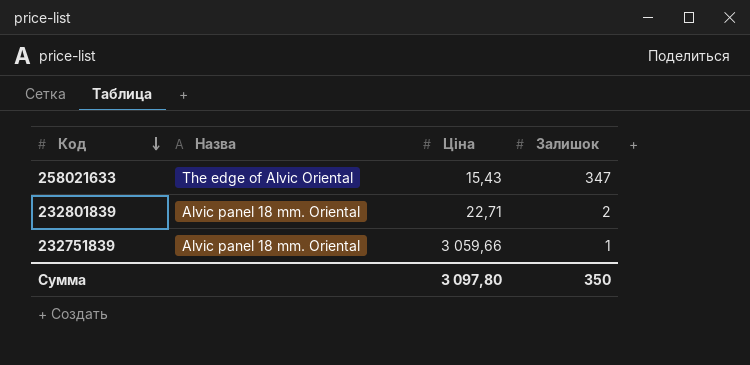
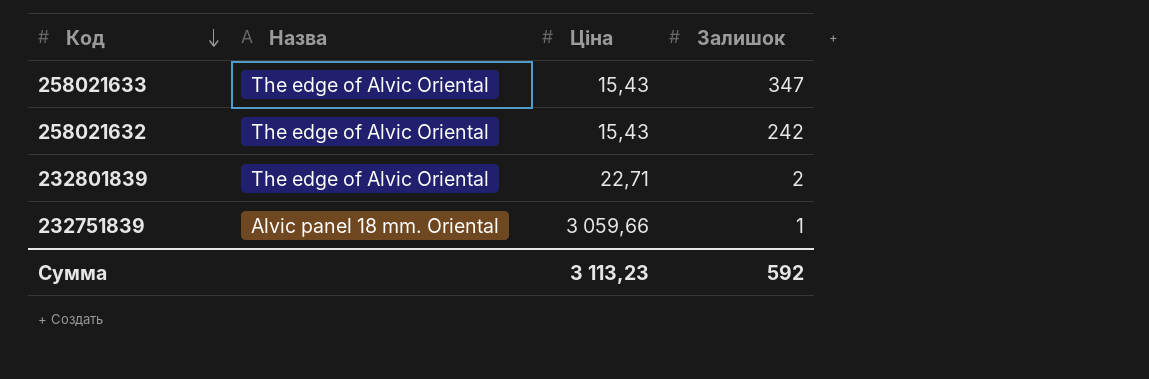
row 258021632: none -> The edge of Alvic Oriental | 15,43 | 242
232801839 | Назва: Alvic panel 18 mm. Oriental -> The edge of Alvic Oriental
Сумма | Ціна: 3 097,80 -> 3 113,23
Сумма | Залишок: 350 -> 592

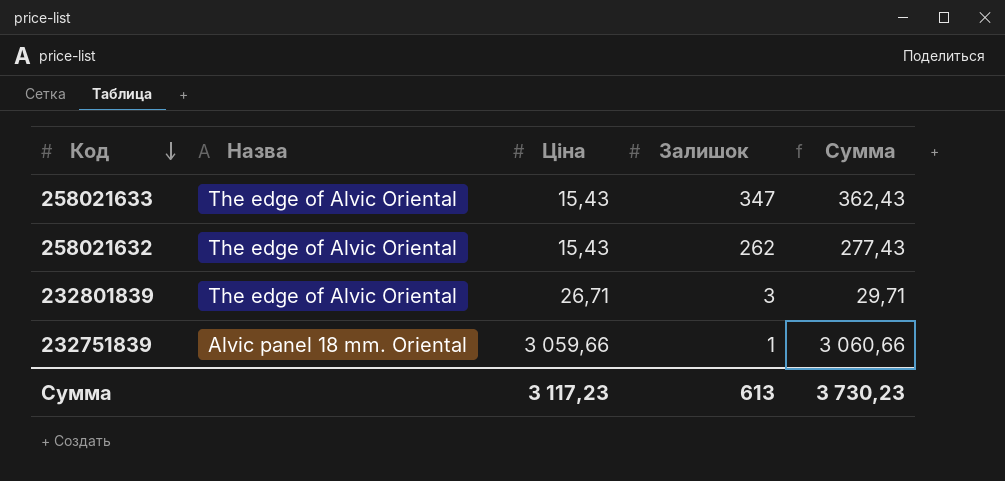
column Сумма | formula: none -> [Ціна] + [Залишок]
258021632 | Залишок: 242 -> 262
232801839 | Ціна: 22,71 -> 26,71
232801839 | Залишок: 2 -> 3
Сумма | Ціна: 3 113,23 -> 3 117,23
Сумма | Залишок: 592 -> 613

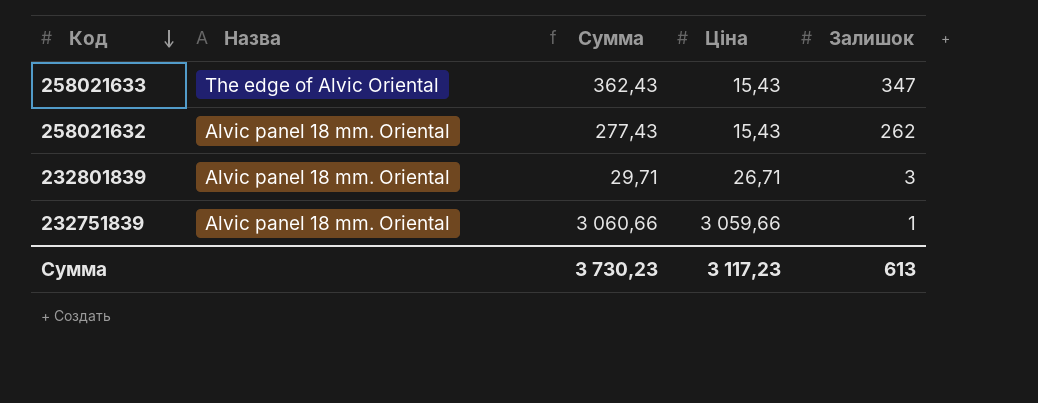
column Сумма | position: 5 -> 3
258021632 | Назва: The edge of Alvic Oriental -> Alvic panel 18 mm. Oriental
232801839 | Назва: The edge of Alvic Oriental -> Alvic panel 18 mm. Oriental

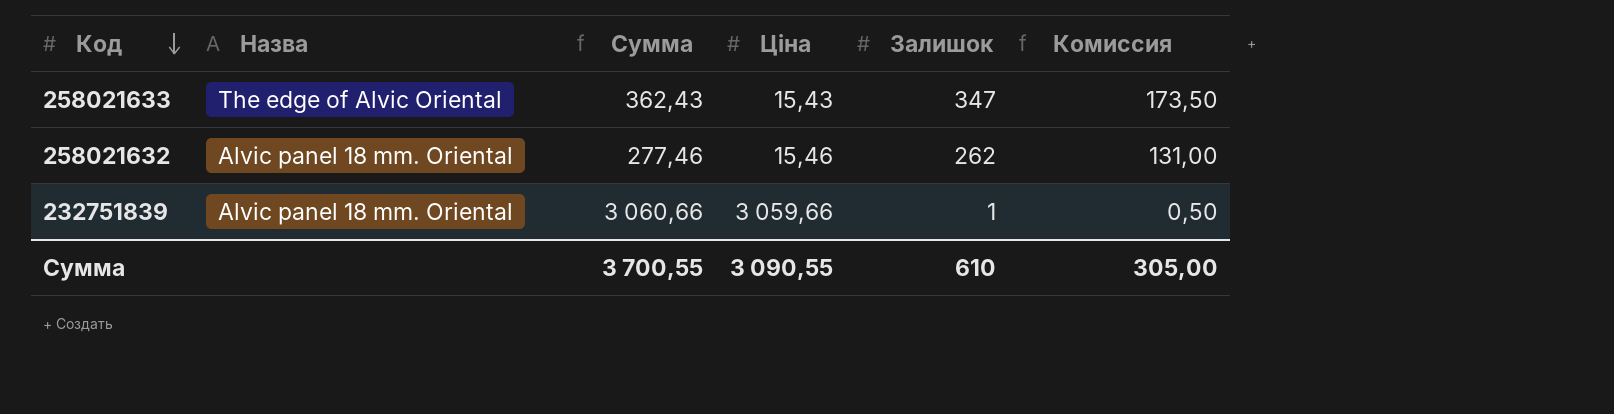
column Комиссия | formula: none -> [Залишок] * 0,5
row 232801839: Alvic panel 18 mm. Oriental | 29,71 | 26,71 | 3 -> none
258021632 | Сумма: 277,43 -> 277,46
258021632 | Ціна: 15,43 -> 15,46
Сумма | Сумма: 3 730,23 -> 3 700,55
Сумма | Ціна: 3 117,23 -> 3 090,55
Сумма | Залишок: 613 -> 610

